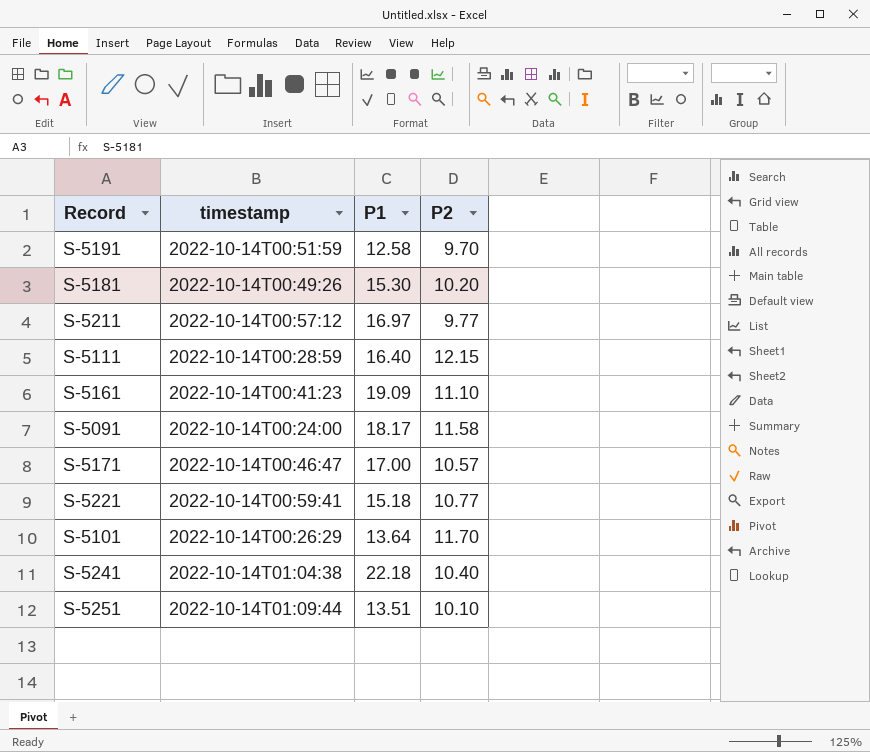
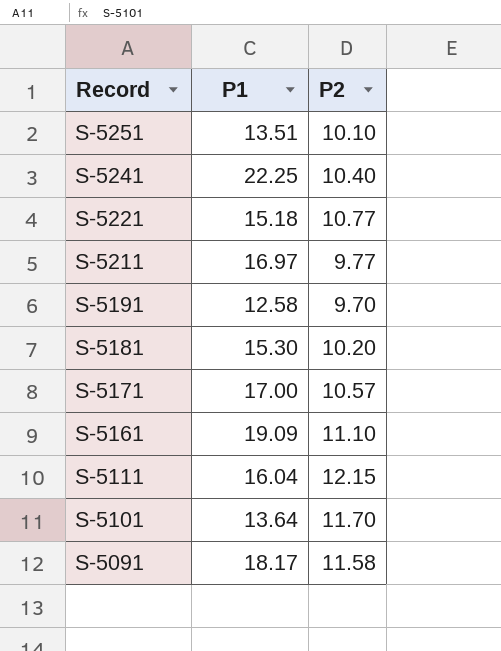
row order: none -> Record descending
column timestamp | position: 2 -> none
S-5241 | P1: 22.18 -> 22.25
S-5111 | P1: 16.40 -> 16.04

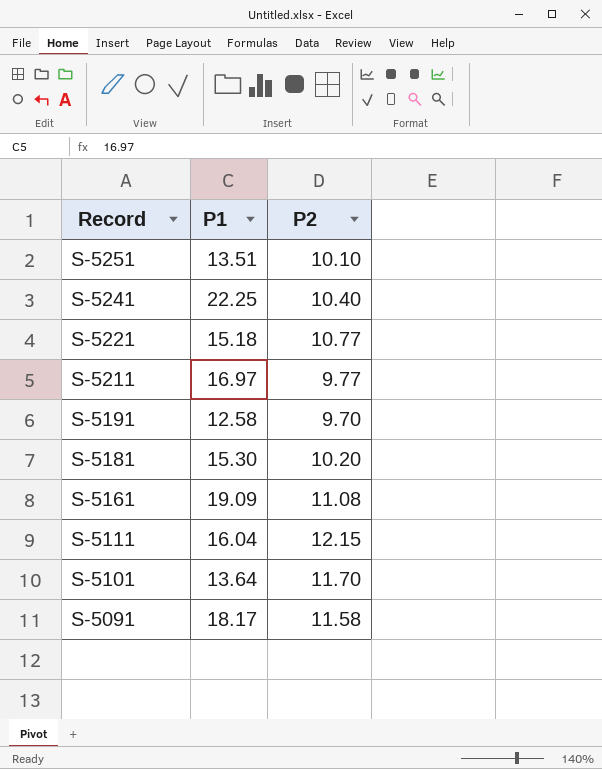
row S-5171: 17.00 | 10.57 -> none
S-5161 | P2: 11.10 -> 11.08

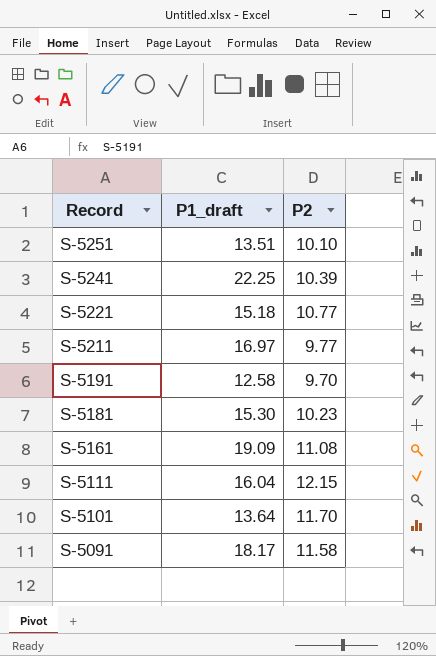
column name: P1 -> P1_draft
S-5241 | P2: 10.40 -> 10.39
S-5181 | P2: 10.20 -> 10.23

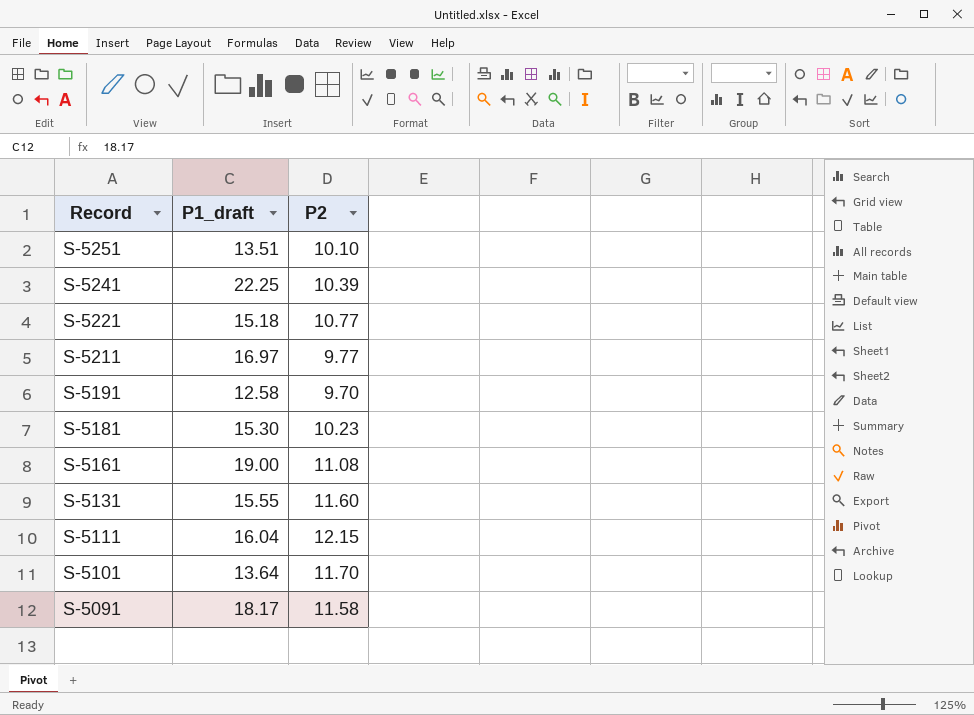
S-5161 | P1_draft: 19.09 -> 19.00
row S-5131: none -> 15.55 | 11.60

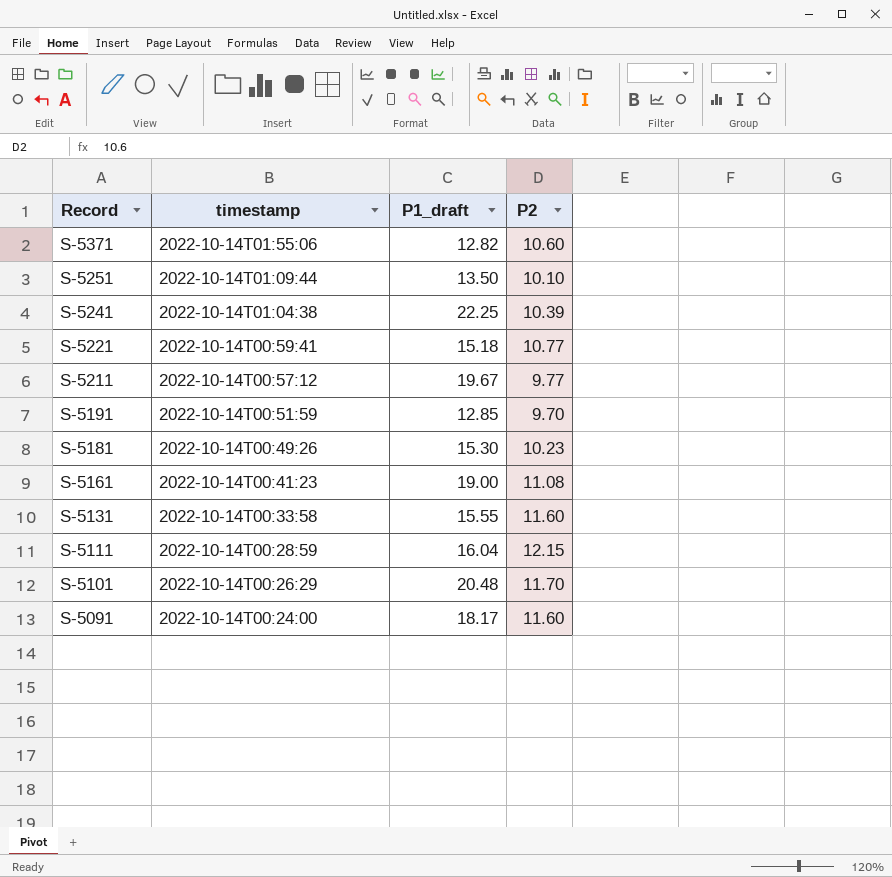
column timestamp | position: none -> 2
row S-5371: none -> 2022-10-14T01:55:06 | 12.82 | 10.60
S-5251 | P1_draft: 13.51 -> 13.50
S-5211 | P1_draft: 16.97 -> 19.67
S-5191 | P1_draft: 12.58 -> 12.85
S-5101 | P1_draft: 13.64 -> 20.48
S-5091 | P2: 11.58 -> 11.60

